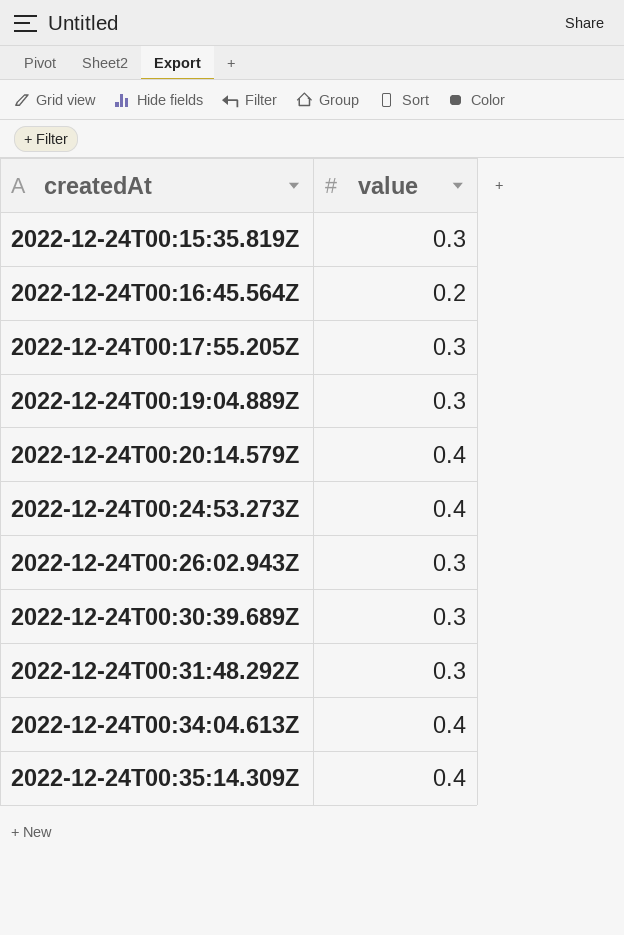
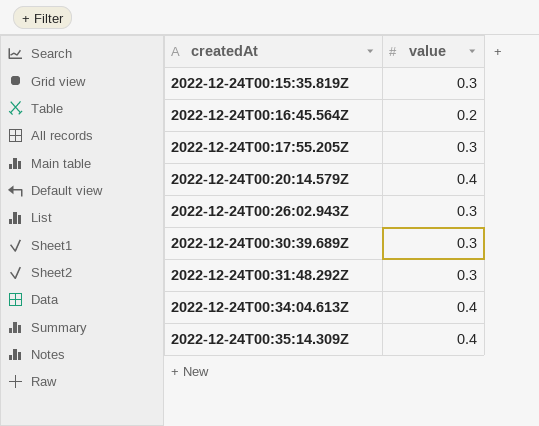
row 2022-12-24T00:19:04.889Z: 0.3 -> none
row 2022-12-24T00:24:53.273Z: 0.4 -> none

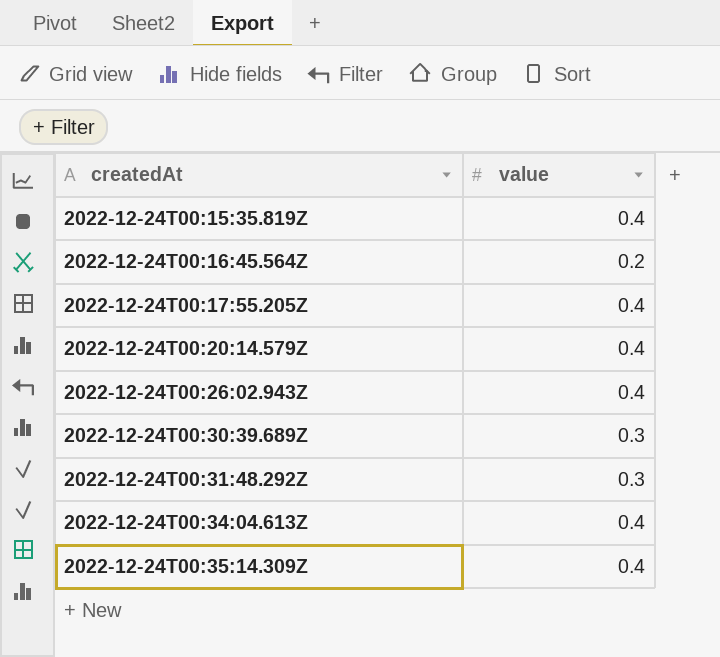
2022-12-24T00:15:35.819Z | value: 0.3 -> 0.4
2022-12-24T00:17:55.205Z | value: 0.3 -> 0.4
2022-12-24T00:26:02.943Z | value: 0.3 -> 0.4

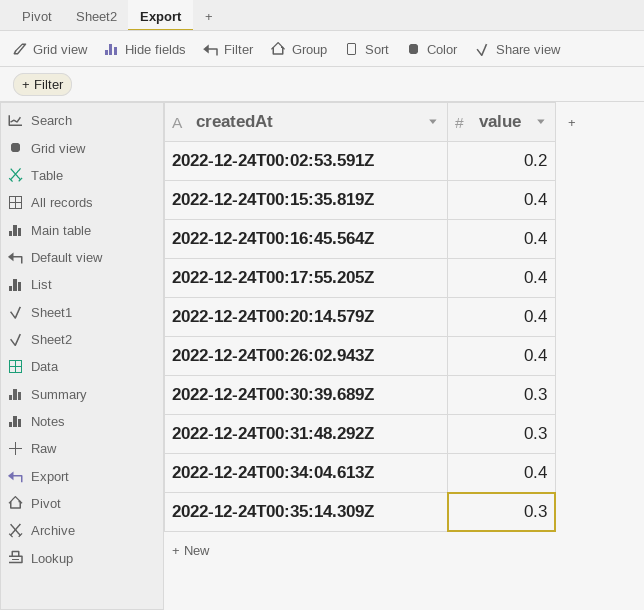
row 2022-12-24T00:02:53.591Z: none -> 0.2
2022-12-24T00:16:45.564Z | value: 0.2 -> 0.4
2022-12-24T00:35:14.309Z | value: 0.4 -> 0.3

